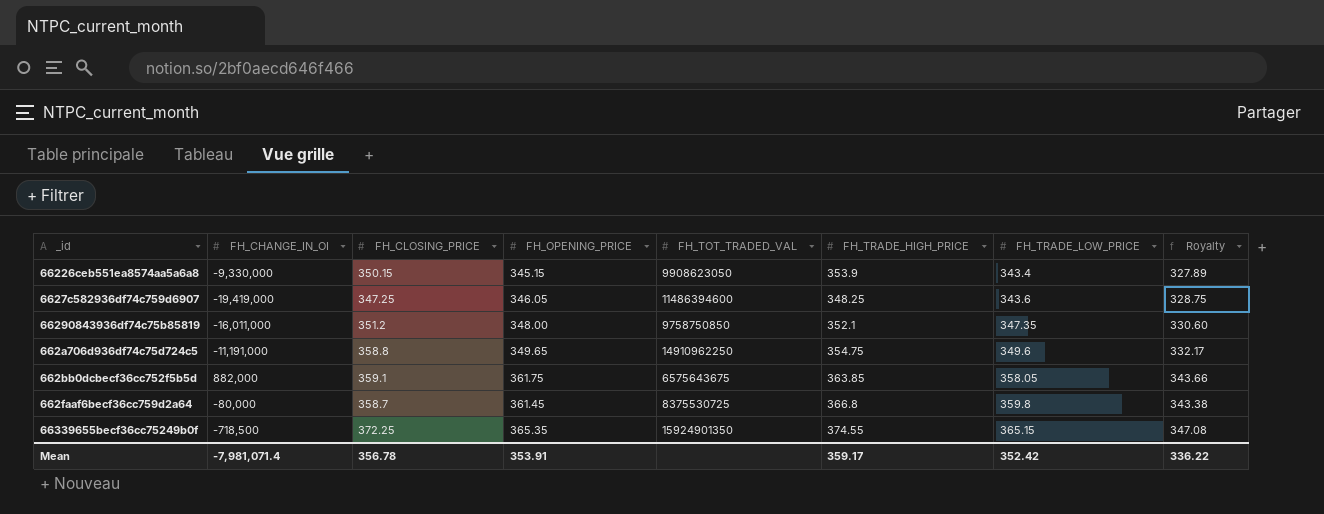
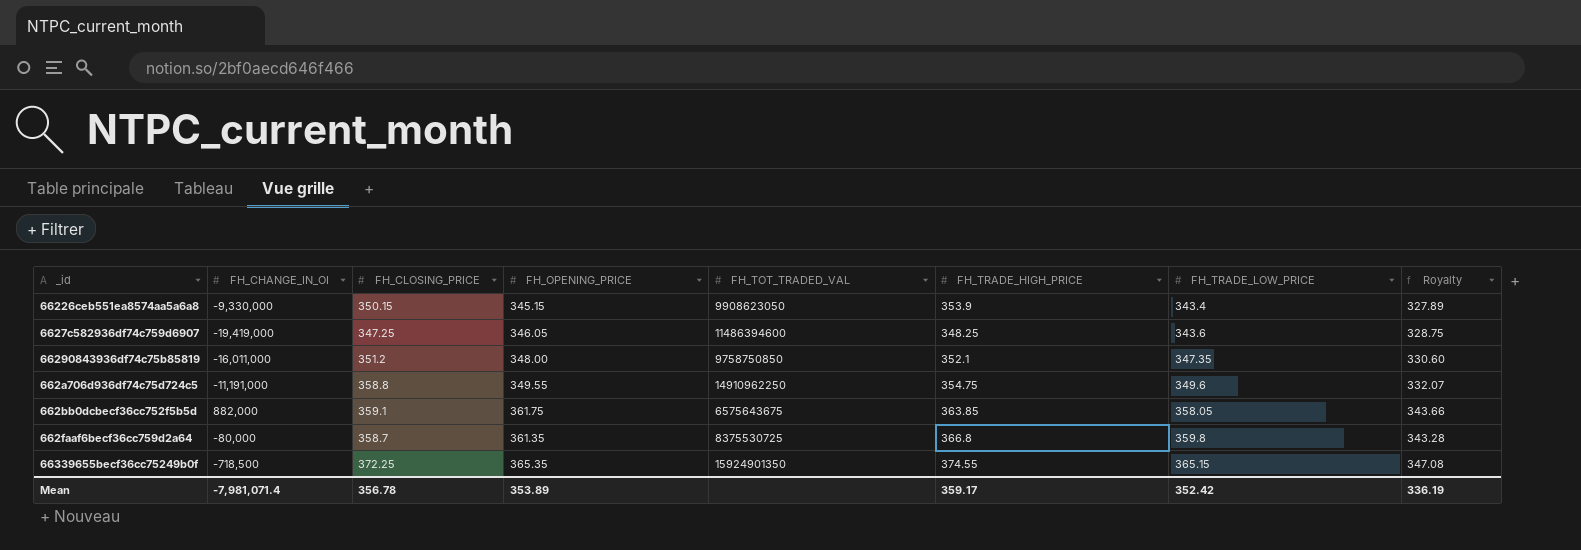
662a706d936df74c75d724c5 | FH_OPENING_PRICE: 349.65 -> 349.55
662a706d936df74c75d724c5 | Royalty: 332.17 -> 332.07
662faaf6becf36cc759d2a64 | FH_OPENING_PRICE: 361.45 -> 361.35
662faaf6becf36cc759d2a64 | Royalty: 343.38 -> 343.28
Mean | FH_OPENING_PRICE: 353.91 -> 353.89
Mean | Royalty: 336.22 -> 336.19

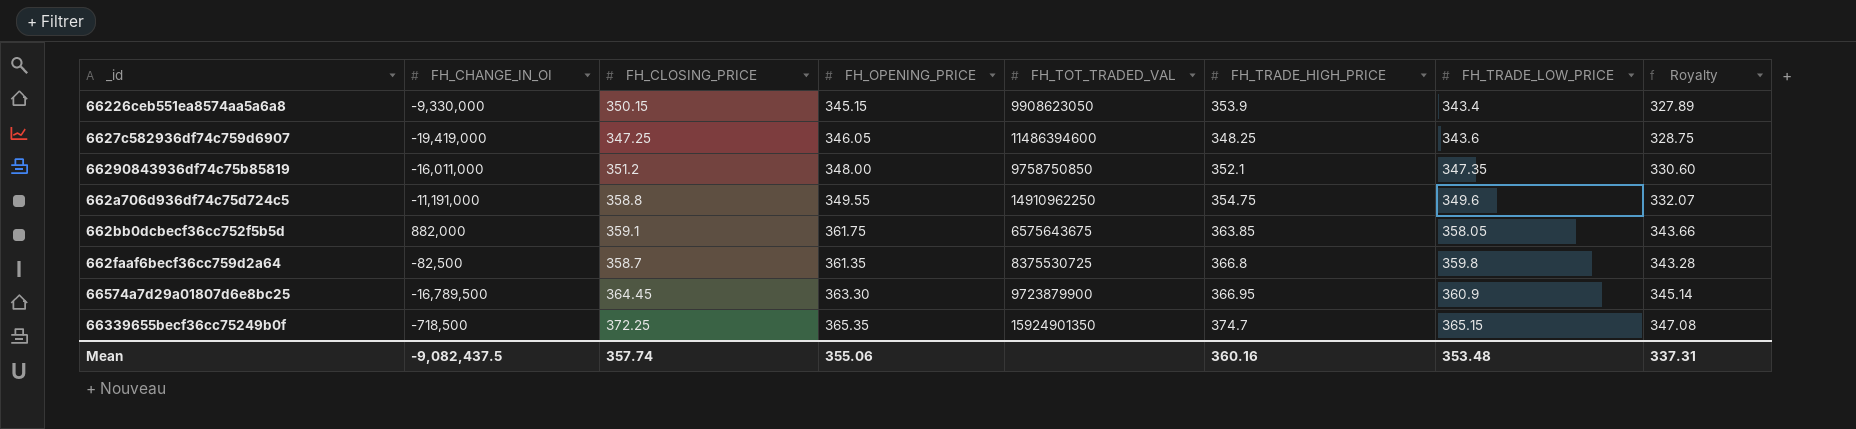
662faaf6becf36cc759d2a64 | FH_CHANGE_IN_OI: -80,000 -> -82,500
row 66574a7d29a01807d6e8bc25: none -> -16,789,500 | 364.45 | 363.30 | 9723879900 | 366.95 | 360.9 | 345.14
66339655becf36cc75249b0f | FH_TRADE_HIGH_PRICE: 374.55 -> 374.7
Mean | FH_CHANGE_IN_OI: -7,981,071.4 -> -9,082,437.5
Mean | FH_CLOSING_PRICE: 356.78 -> 357.74
Mean | FH_OPENING_PRICE: 353.89 -> 355.06
Mean | FH_TRADE_HIGH_PRICE: 359.17 -> 360.16
Mean | FH_TRADE_LOW_PRICE: 352.42 -> 353.48
Mean | Royalty: 336.19 -> 337.31

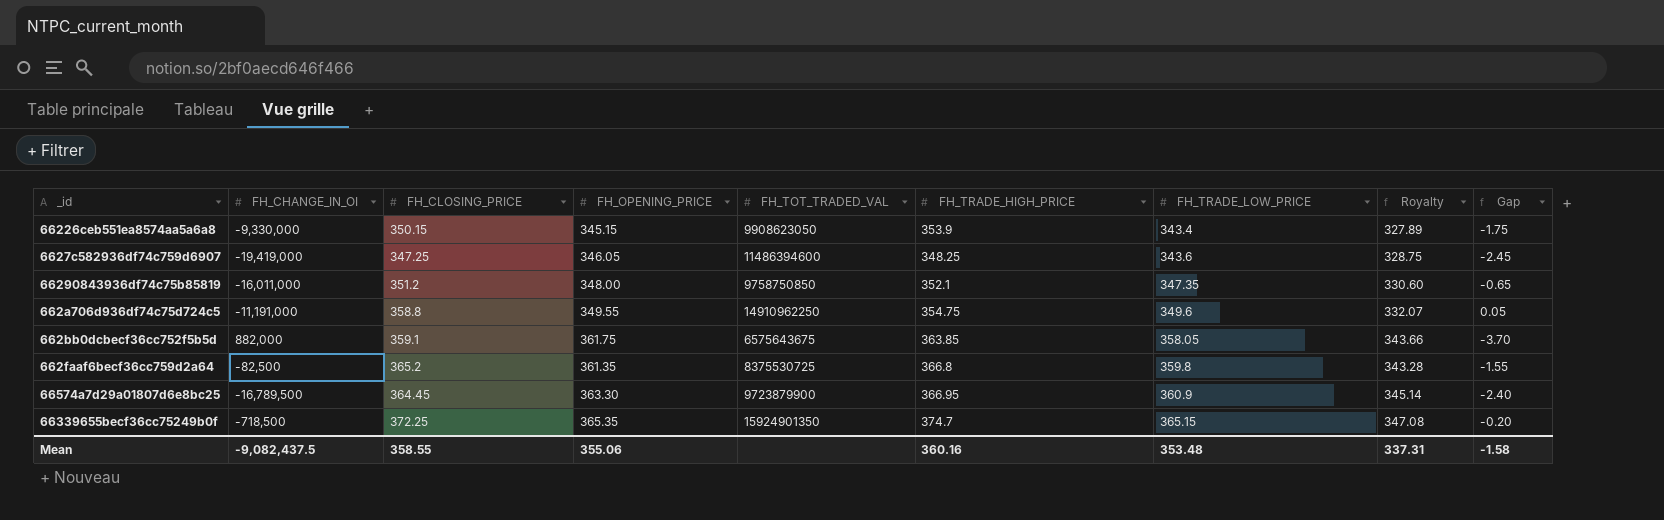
column Gap | formula: none -> [FH_TRADE_LOW_PRICE] - [FH_OPENING_PRICE]
662faaf6becf36cc759d2a64 | FH_CLOSING_PRICE: 358.7 -> 365.2
Mean | FH_CLOSING_PRICE: 357.74 -> 358.55

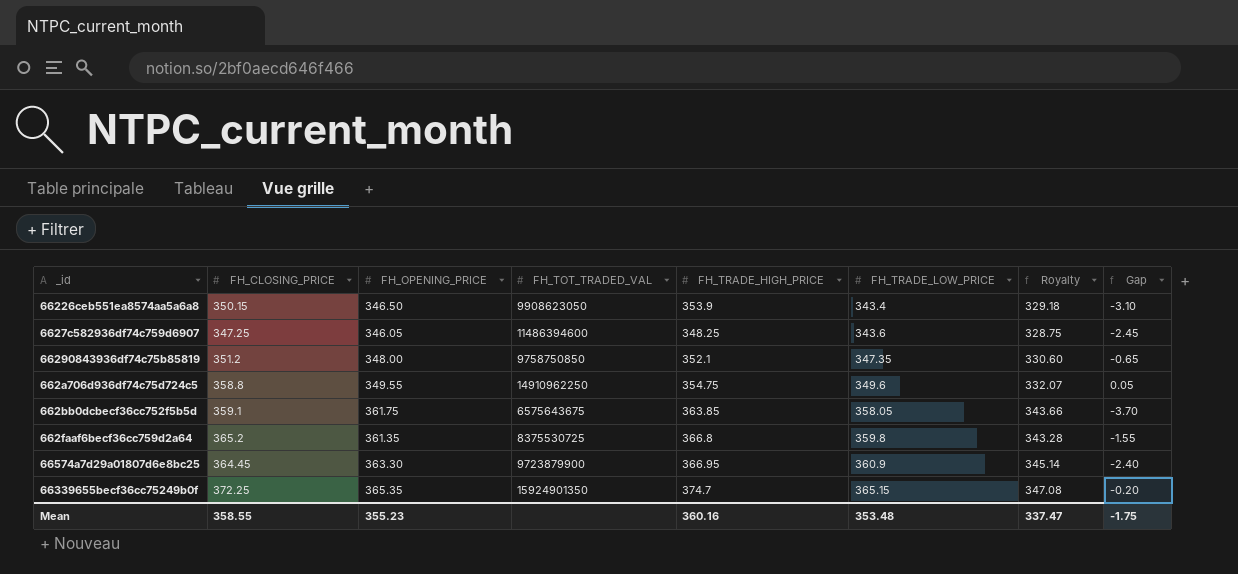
column FH_CHANGE_IN_OI | position: 2 -> none
66226ceb551ea8574aa5a6a8 | FH_OPENING_PRICE: 345.15 -> 346.50
66226ceb551ea8574aa5a6a8 | Royalty: 327.89 -> 329.18
66226ceb551ea8574aa5a6a8 | Gap: -1.75 -> -3.10
Mean | FH_OPENING_PRICE: 355.06 -> 355.23
Mean | Royalty: 337.31 -> 337.47
Mean | Gap: -1.58 -> -1.75

